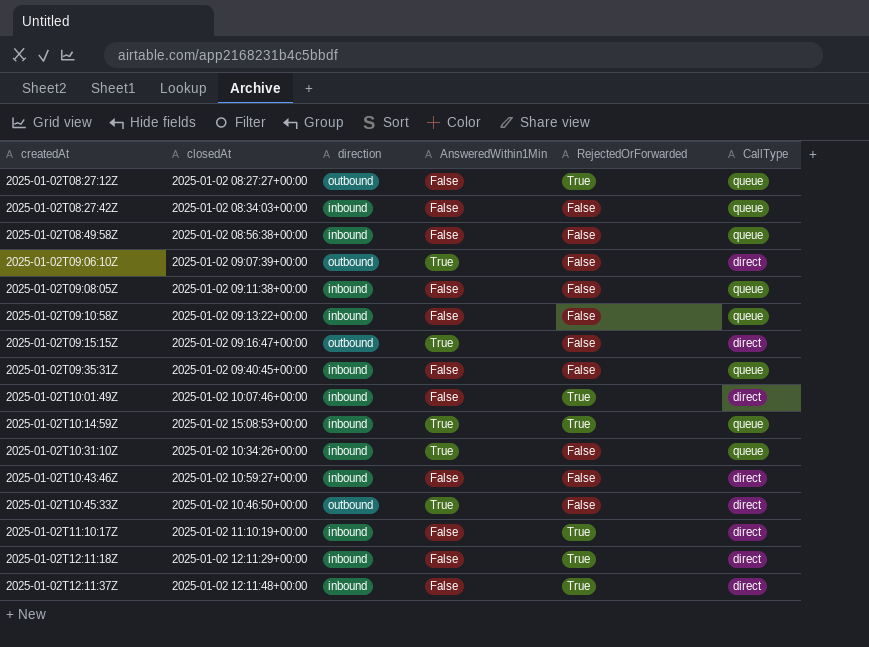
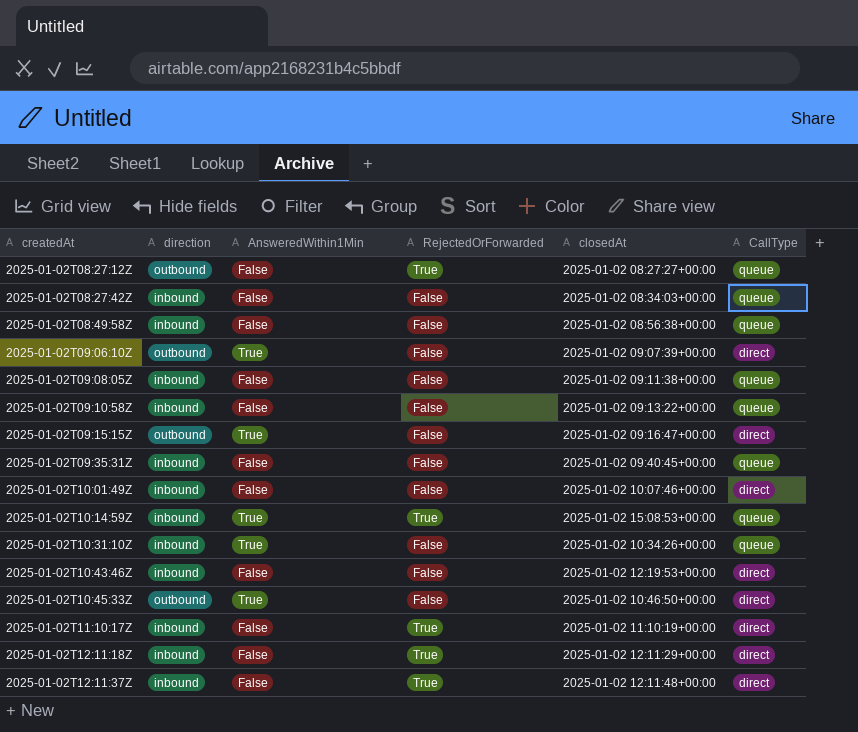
column closedAt | position: 2 -> 5
2025-01-02T10:01:49Z | RejectedOrForwarded: True -> False
2025-01-02T10:43:46Z | closedAt: 2025-01-02 10:59:27+00:00 -> 2025-01-02 12:19:53+00:00

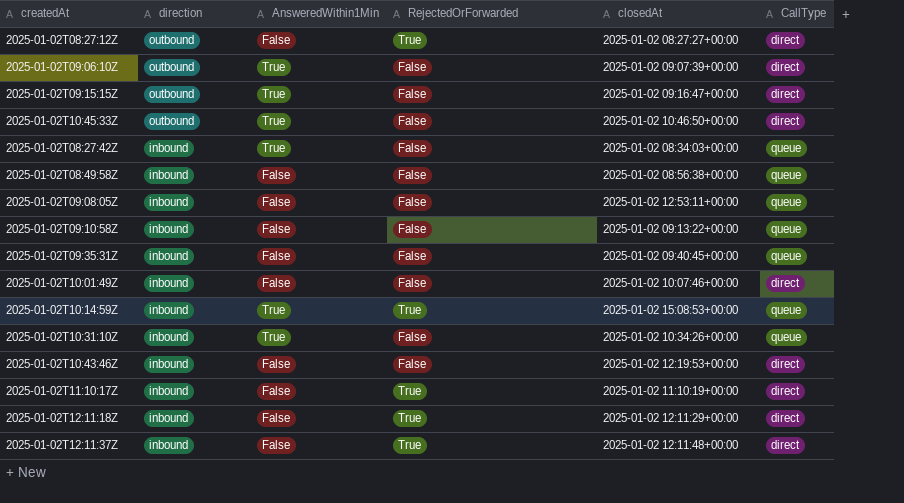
row order: createdAt ascending -> direction descending
2025-01-02T08:27:12Z | CallType: queue -> direct
2025-01-02T08:27:42Z | AnsweredWithin1Min: False -> True
2025-01-02T09:08:05Z | closedAt: 2025-01-02 09:11:38+00:00 -> 2025-01-02 12:53:11+00:00

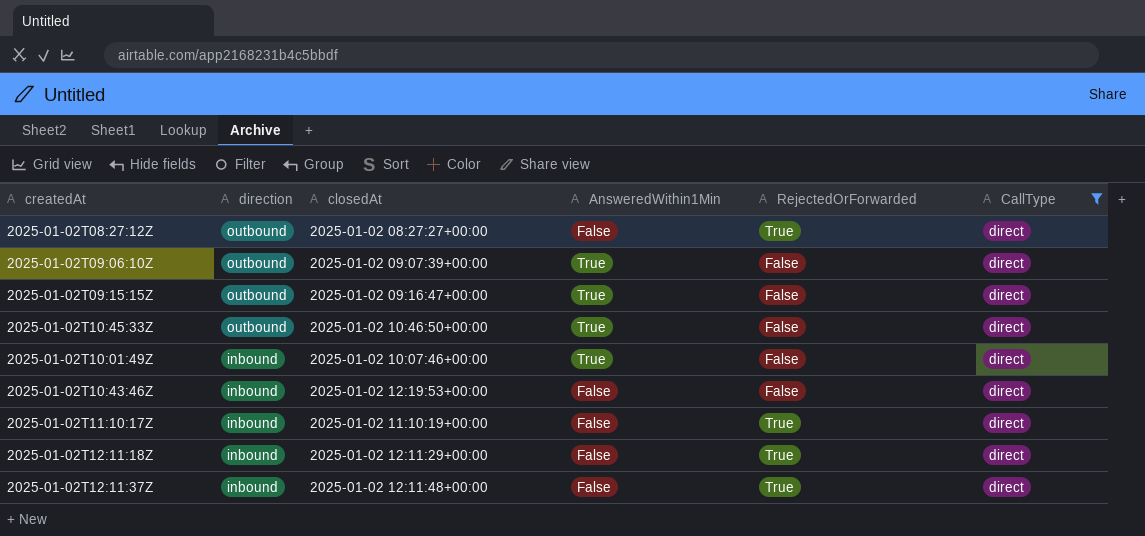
filter: none -> CallType = direct
column closedAt | position: 5 -> 3
2025-01-02T10:01:49Z | AnsweredWithin1Min: False -> True

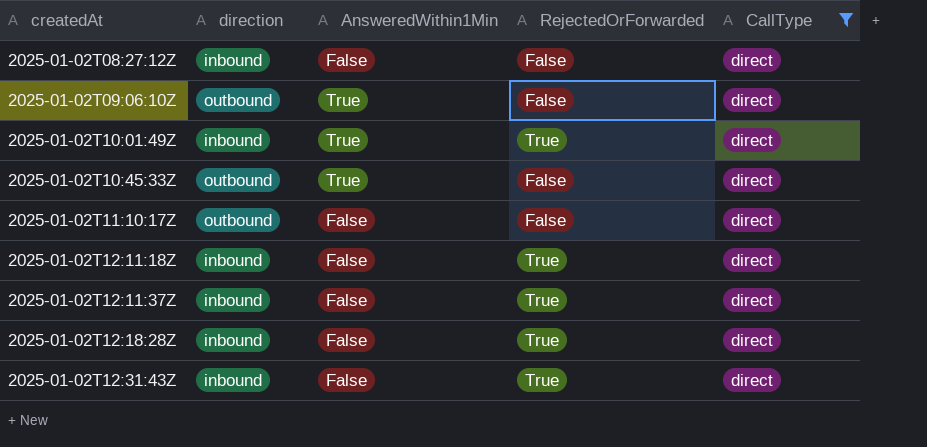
row order: direction descending -> createdAt ascending
column closedAt | position: 3 -> none
row 2025-01-02T09:15:15Z: outbound | 2025-01-02 09:16:47+00:00 | True | False | direct -> none
row 2025-01-02T10:43:46Z: inbound | 2025-01-02 12:19:53+00:00 | False | False | direct -> none
2025-01-02T08:27:12Z | direction: outbound -> inbound
2025-01-02T08:27:12Z | RejectedOrForwarded: True -> False
2025-01-02T10:01:49Z | RejectedOrForwarded: False -> True
2025-01-02T11:10:17Z | direction: inbound -> outbound
2025-01-02T11:10:17Z | RejectedOrForwarded: True -> False
row 2025-01-02T12:18:28Z: none -> inbound | False | True | direct
row 2025-01-02T12:31:43Z: none -> inbound | False | True | direct

